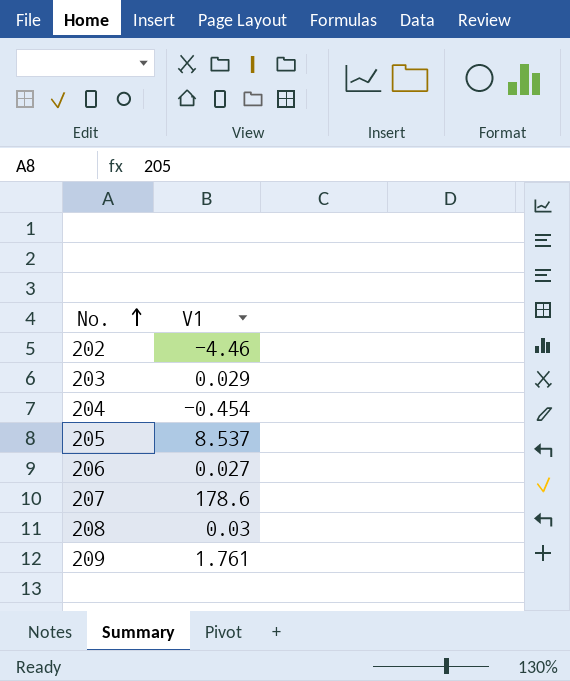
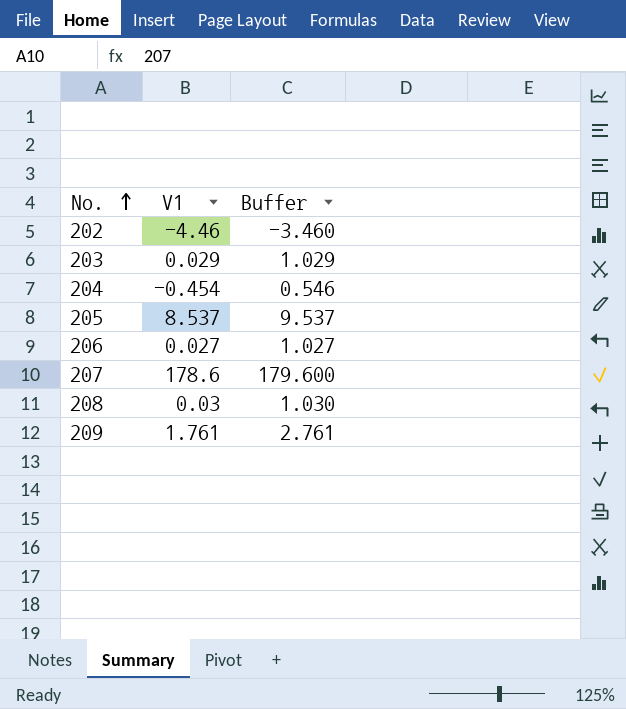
column Buffer | formula: none -> [V1] + 1

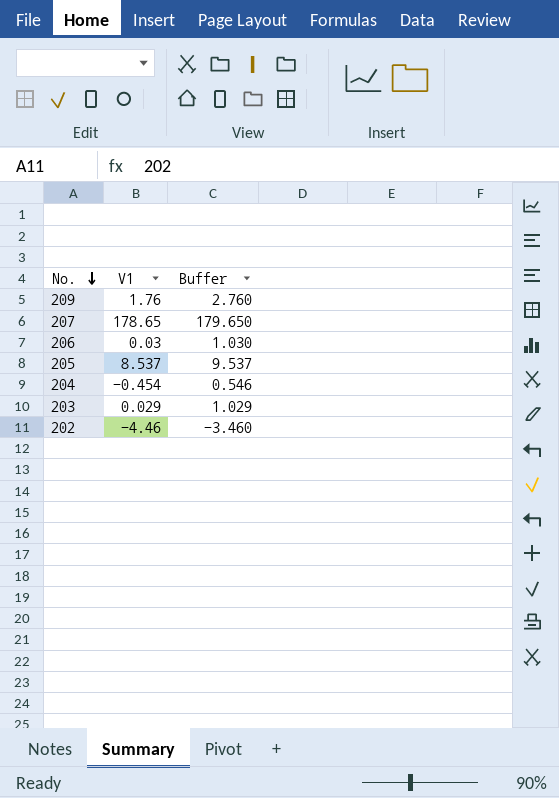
row order: No. ascending -> No. descending
row 208: 0.03 | 1.030 -> none
209 | V1: 1.761 -> 1.76
209 | Buffer: 2.761 -> 2.760
207 | V1: 178.6 -> 178.65
207 | Buffer: 179.600 -> 179.650
206 | V1: 0.027 -> 0.03
206 | Buffer: 1.027 -> 1.030

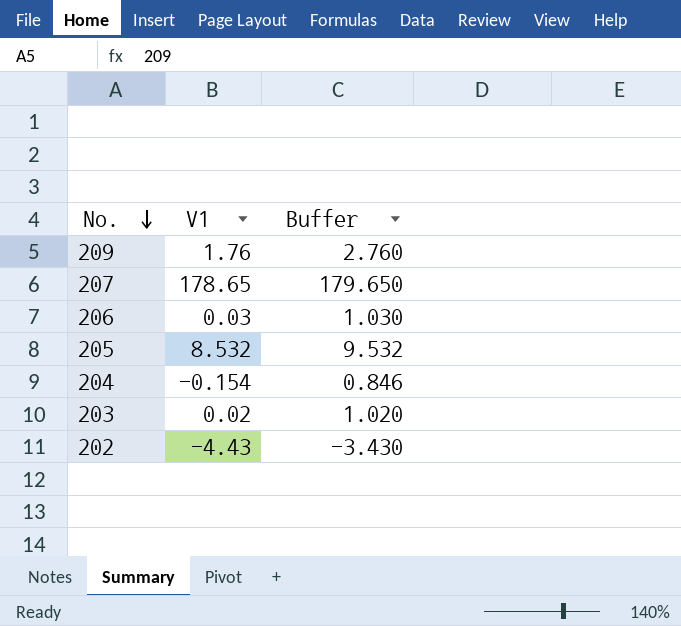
205 | V1: 8.537 -> 8.532
205 | Buffer: 9.537 -> 9.532
204 | V1: -0.454 -> -0.154
204 | Buffer: 0.546 -> 0.846
203 | V1: 0.029 -> 0.02
203 | Buffer: 1.029 -> 1.020
202 | V1: -4.46 -> -4.43
202 | Buffer: -3.460 -> -3.430

